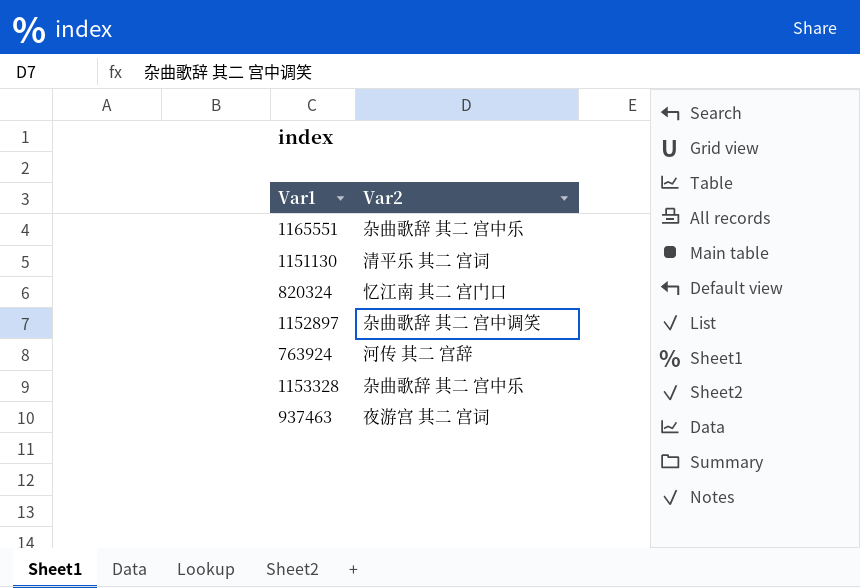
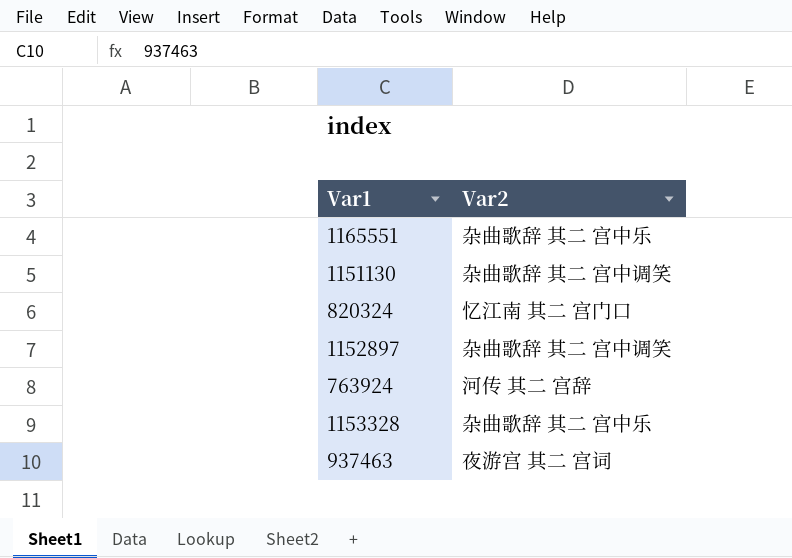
1151130 | Var2: 清平乐 其二 宫词 -> 杂曲歌辞 其二 宫中调笑

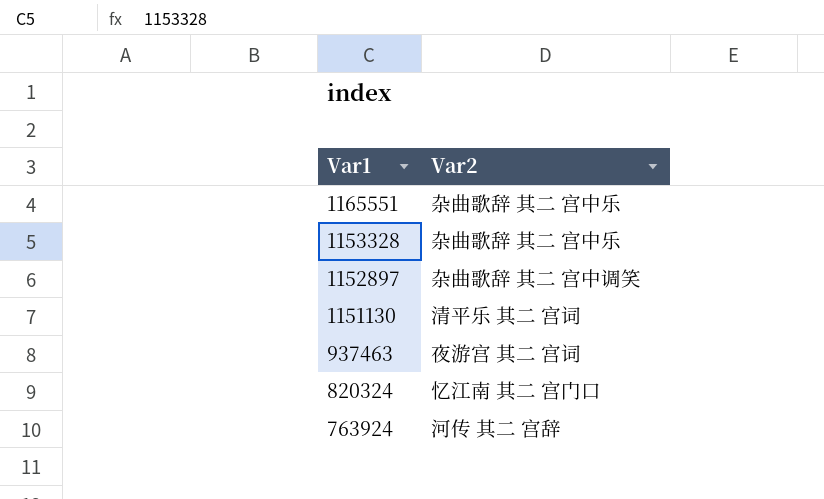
row order: none -> Var1 descending
1151130 | Var2: 杂曲歌辞 其二 宫中调笑 -> 清平乐 其二 宫词

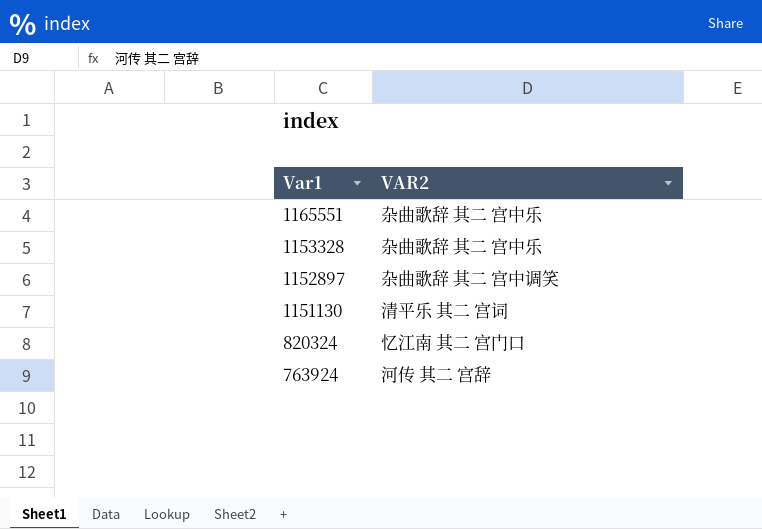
column name: Var2 -> VAR2
row 937463: 夜游宫 其二 宫词 -> none

